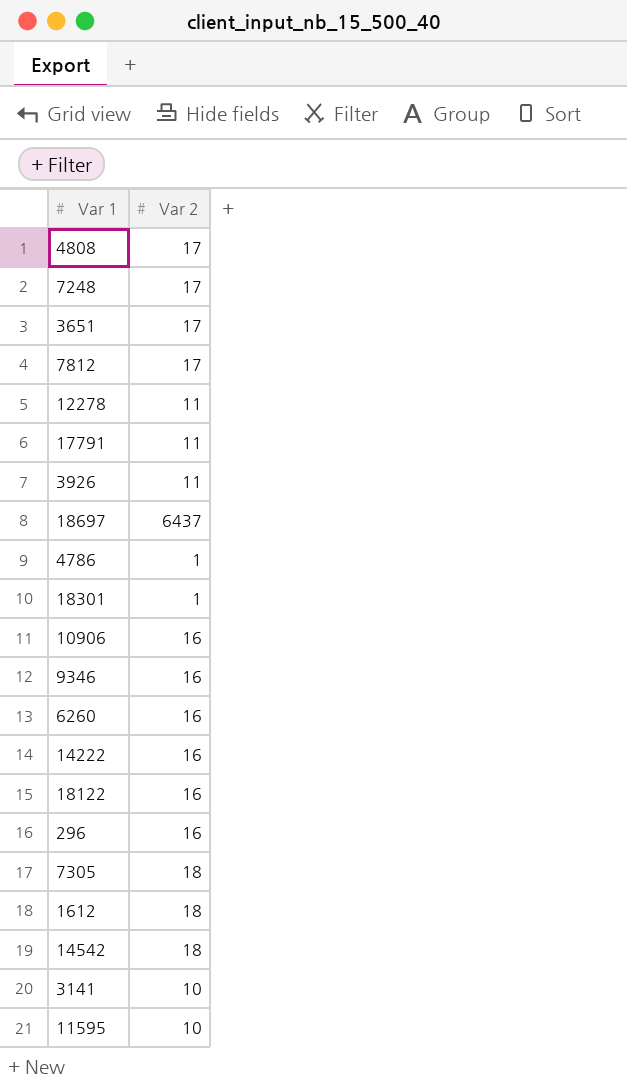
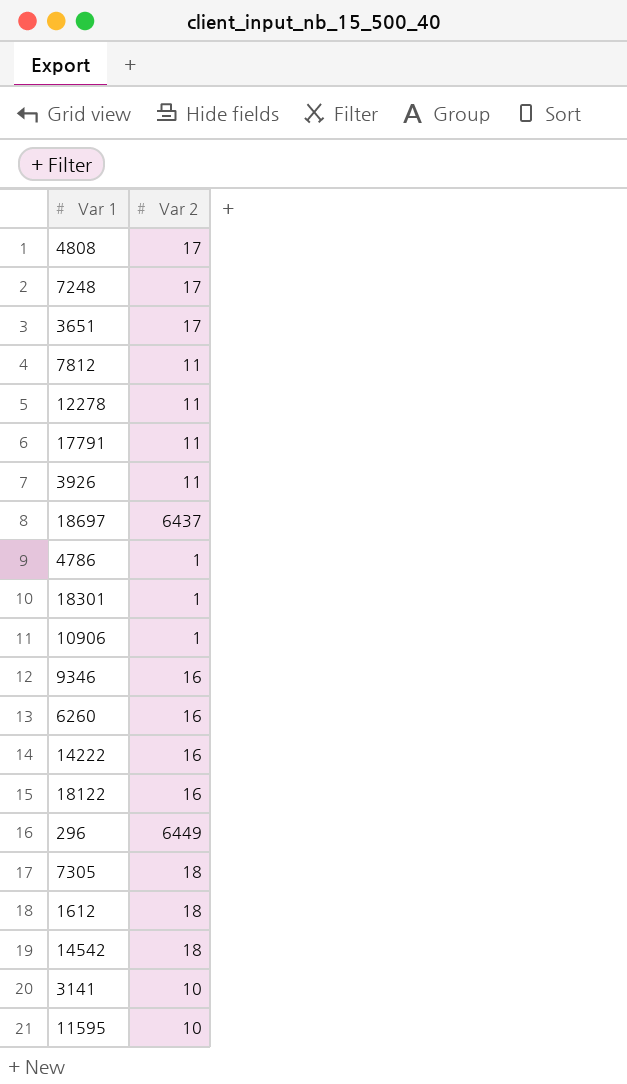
7812 | Var 2: 17 -> 11
10906 | Var 2: 16 -> 1
296 | Var 2: 16 -> 6449

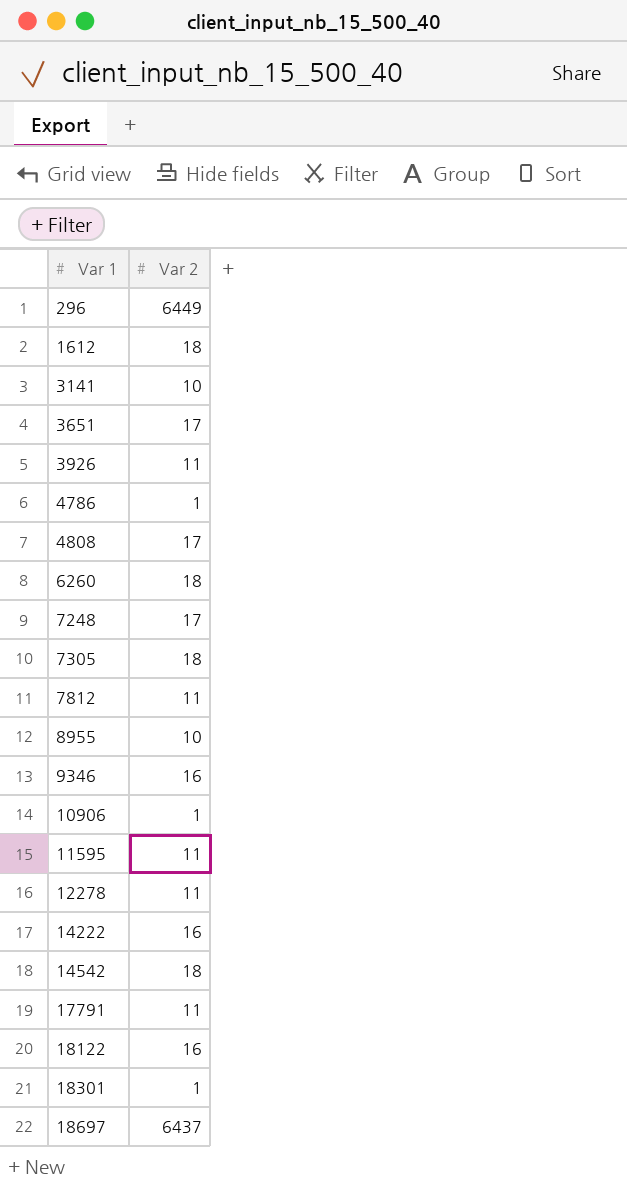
row order: none -> Var 1 ascending
6260 | Var 2: 16 -> 18
row 8955: none -> 10
11595 | Var 2: 10 -> 11

